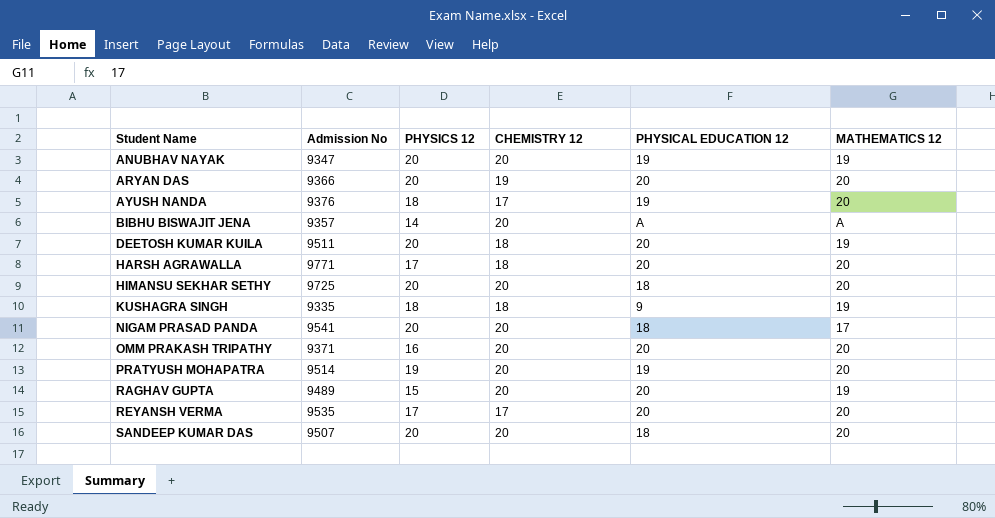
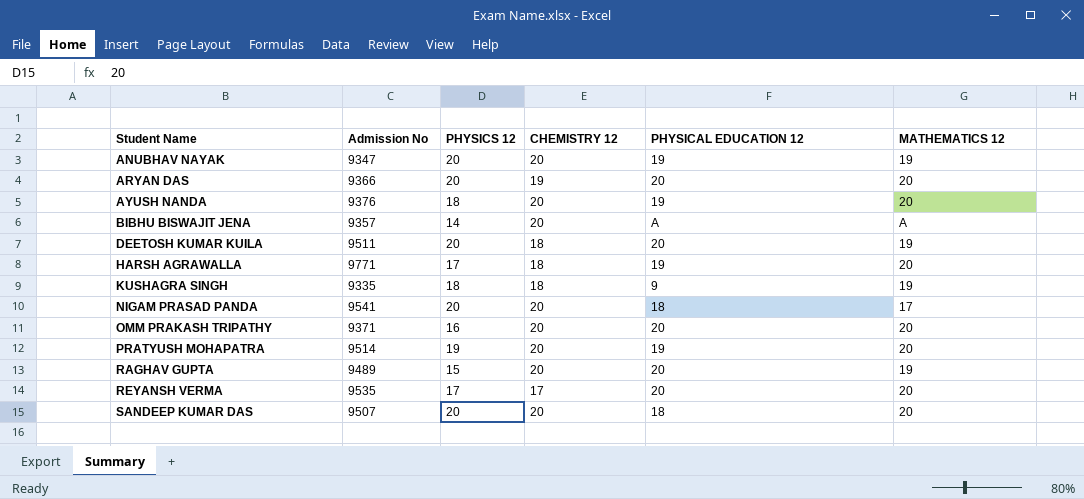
row HIMANSU SEKHAR SETHY: 9725 | 20 | 20 | 18 | 20 -> none
AYUSH NANDA | CHEMISTRY 12: 17 -> 20
HARSH AGRAWALLA | PHYSICAL EDUCATION 12: 20 -> 19

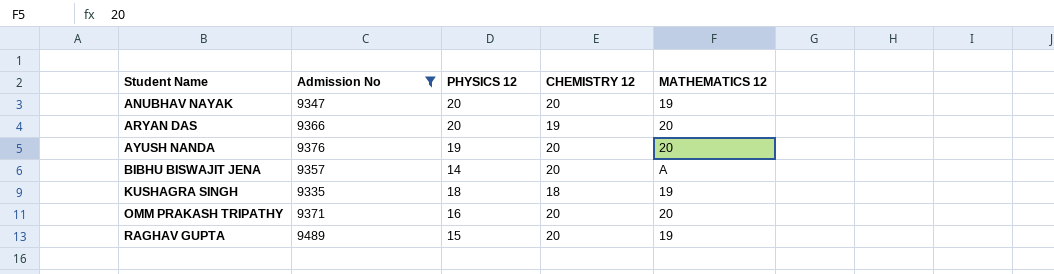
filter: none -> Admission No <= 9489
column PHYSICAL EDUCATION 12 | position: 5 -> none
AYUSH NANDA | PHYSICS 12: 18 -> 19

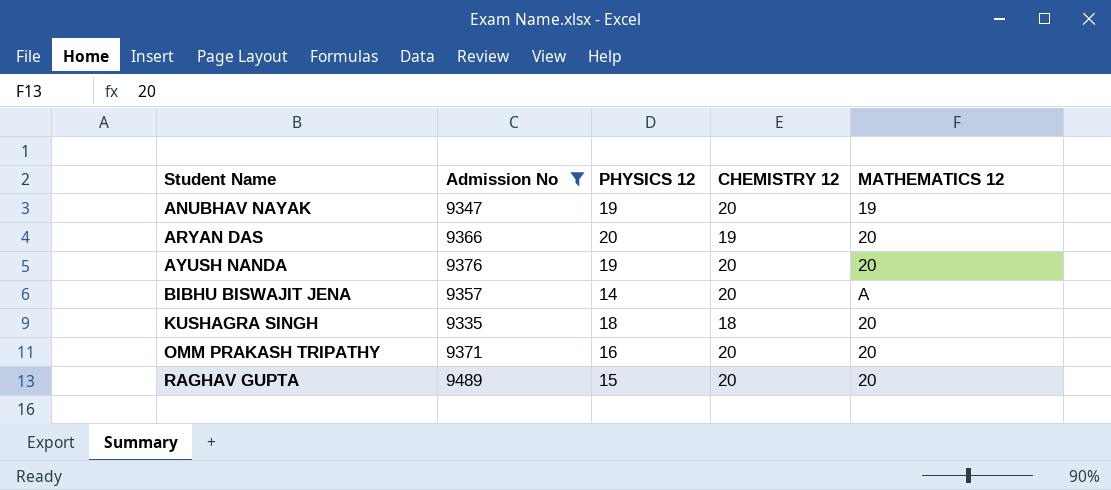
ANUBHAV NAYAK | PHYSICS 12: 20 -> 19
KUSHAGRA SINGH | MATHEMATICS 12: 19 -> 20
RAGHAV GUPTA | MATHEMATICS 12: 19 -> 20

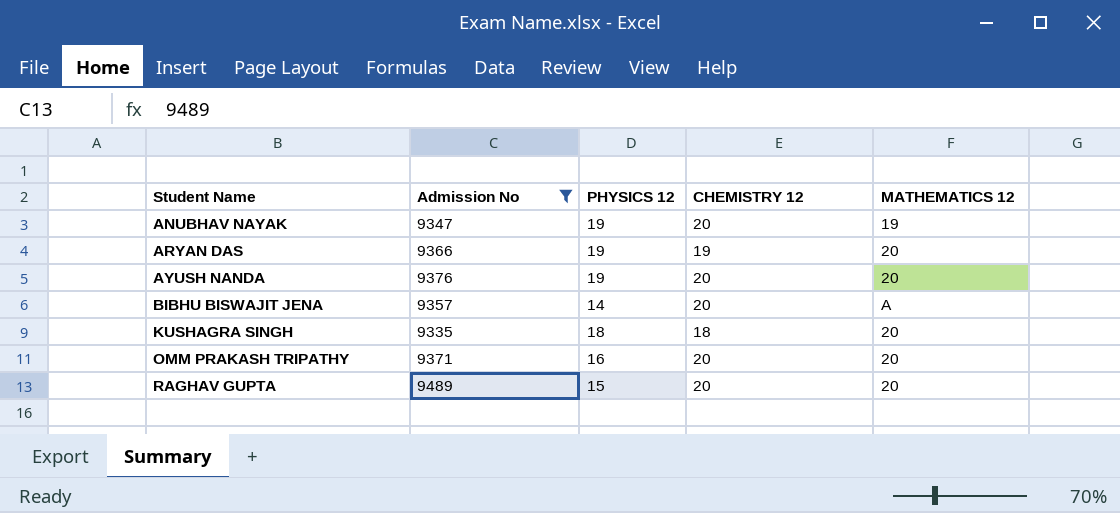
ARYAN DAS | PHYSICS 12: 20 -> 19

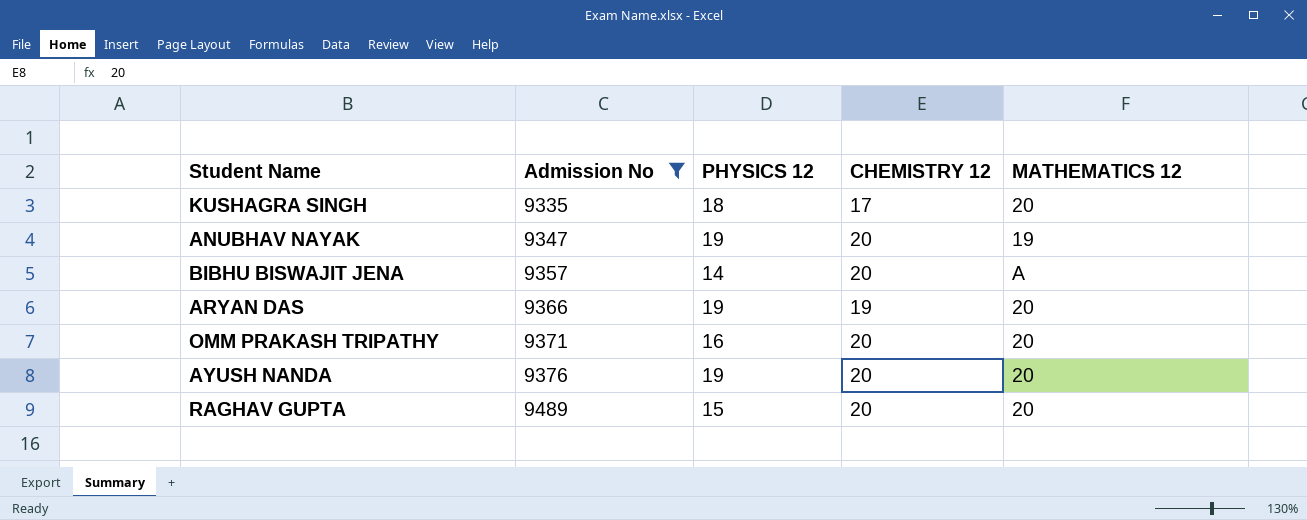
row order: Student Name ascending -> Admission No ascending
KUSHAGRA SINGH | CHEMISTRY 12: 18 -> 17

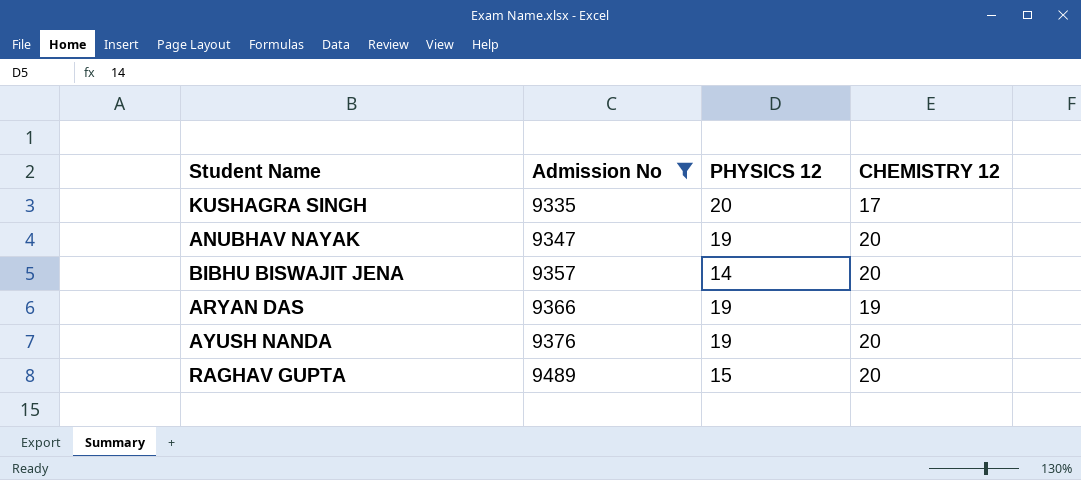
column MATHEMATICS 12 | position: 5 -> none
row OMM PRAKASH TRIPATHY: 9371 | 16 | 20 | 20 -> none
KUSHAGRA SINGH | PHYSICS 12: 18 -> 20

